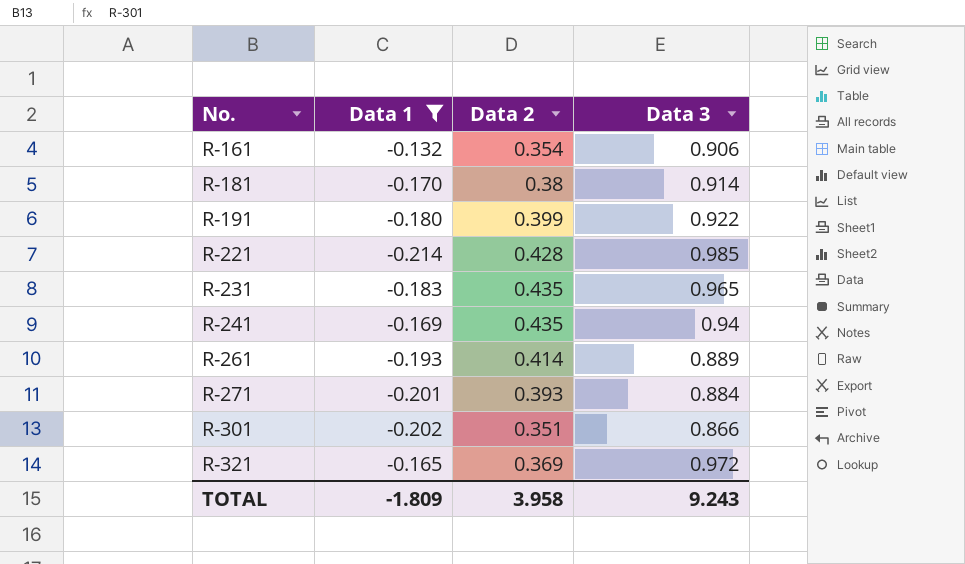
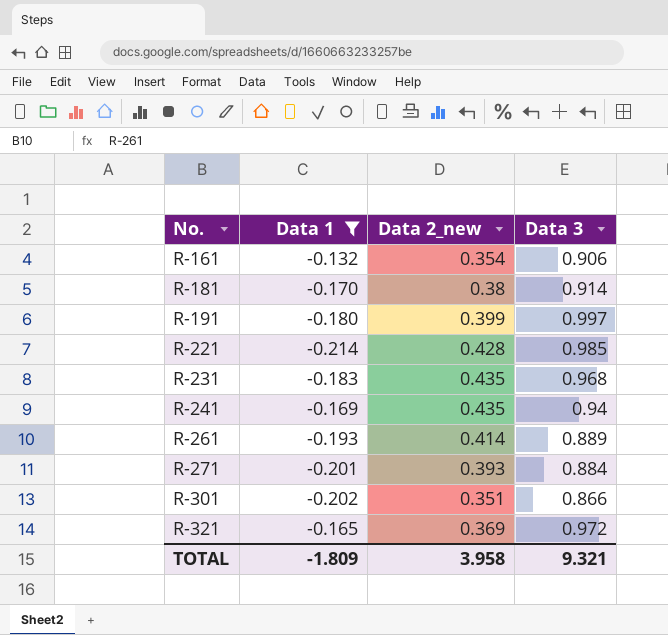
column name: Data 2 -> Data 2_new
R-191 | Data 3: 0.922 -> 0.997
R-231 | Data 3: 0.965 -> 0.968
TOTAL | Data 3: 9.243 -> 9.321

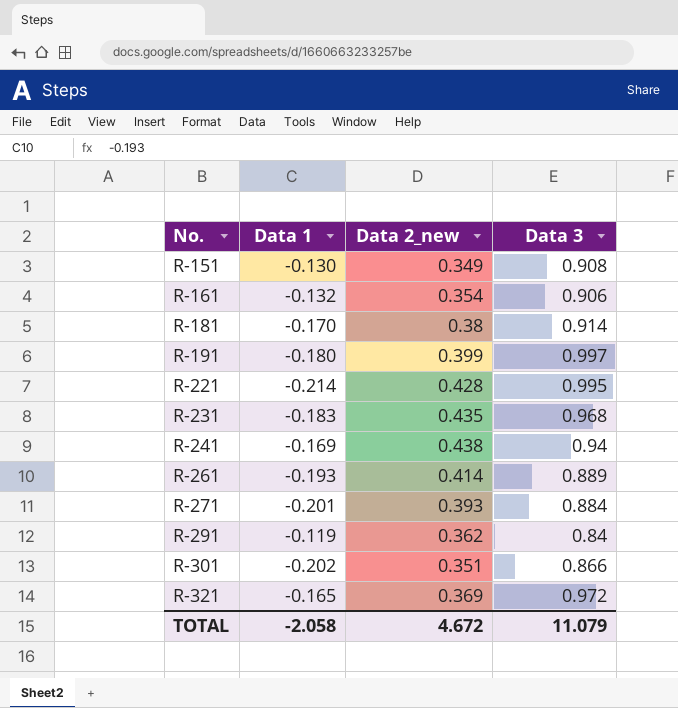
filter: Data 1 <= -0.132 -> none
R-221 | Data 3: 0.985 -> 0.995
R-241 | Data 2_new: 0.435 -> 0.438
TOTAL | Data 1: -1.809 -> -2.058
TOTAL | Data 2_new: 3.958 -> 4.672
TOTAL | Data 3: 9.321 -> 11.079

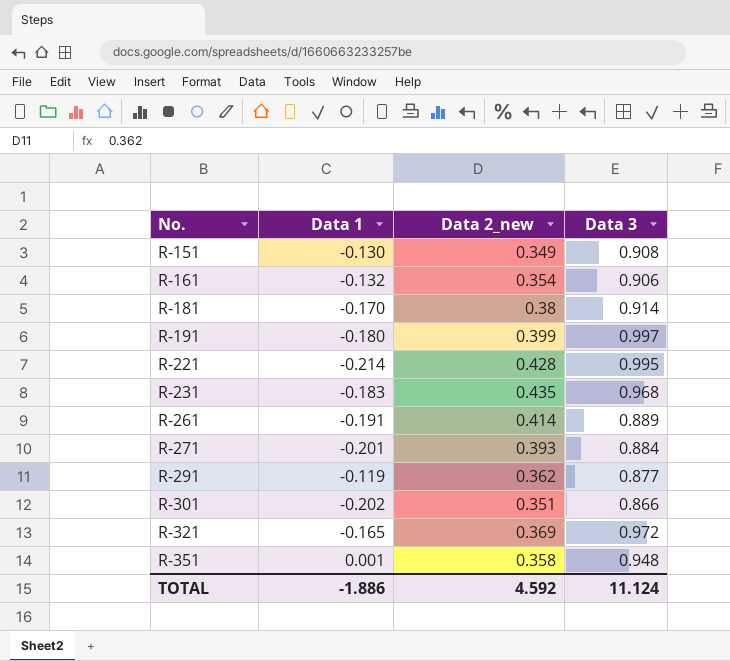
row R-241: -0.169 | 0.438 | 0.94 -> none
R-261 | Data 1: -0.193 -> -0.191
R-291 | Data 3: 0.84 -> 0.877
row R-351: none -> 0.001 | 0.358 | 0.948
TOTAL | Data 1: -2.058 -> -1.886
TOTAL | Data 2_new: 4.672 -> 4.592
TOTAL | Data 3: 11.079 -> 11.124

